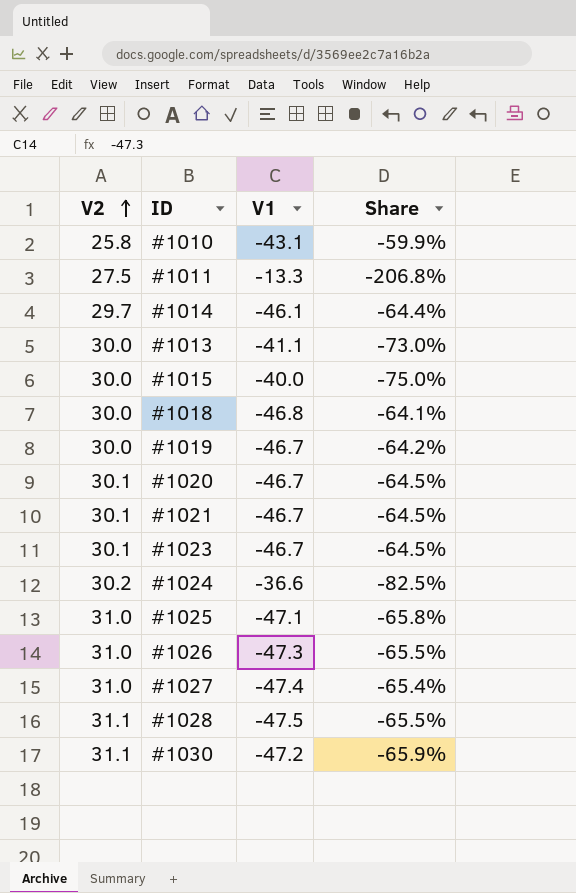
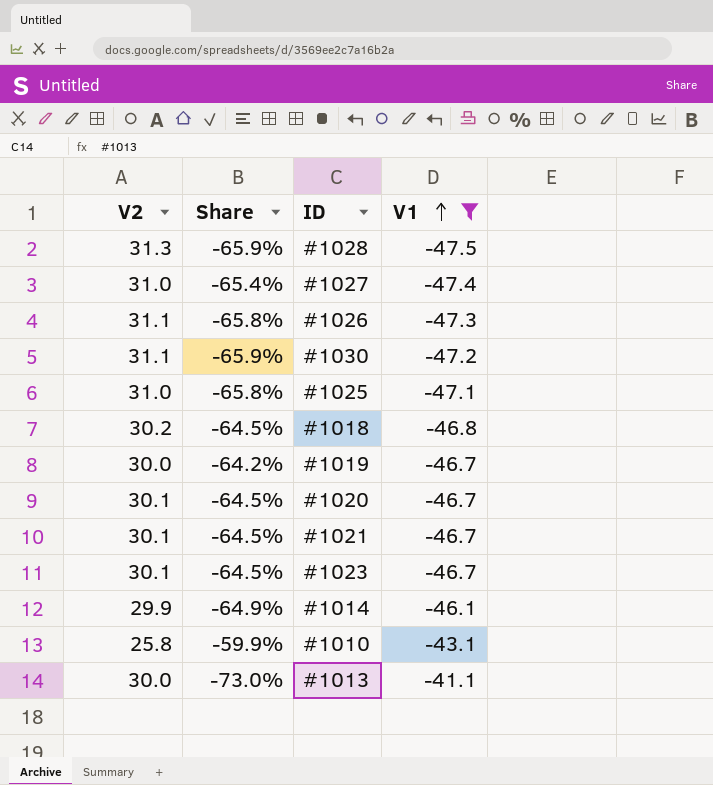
filter: none -> V1 <= -41.1
row order: V2 ascending -> V1 ascending
column Share | position: 4 -> 2
#1028 | V2: 31.1 -> 31.3
#1028 | Share: -65.5% -> -65.9%
#1026 | V2: 31.0 -> 31.1
#1026 | Share: -65.5% -> -65.8%
#1018 | V2: 30.0 -> 30.2
#1018 | Share: -64.1% -> -64.5%
#1014 | V2: 29.7 -> 29.9
#1014 | Share: -64.4% -> -64.9%

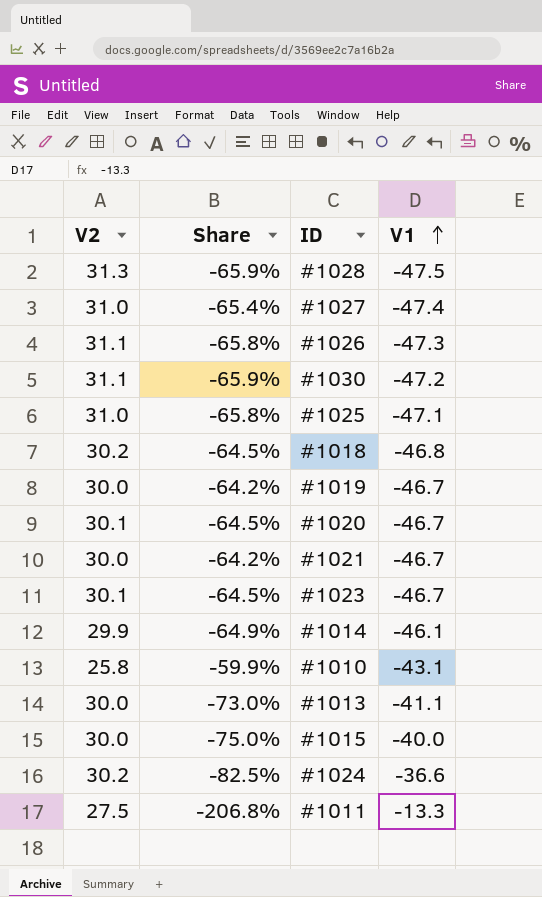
filter: V1 <= -41.1 -> none
#1021 | V2: 30.1 -> 30.0
#1021 | Share: -64.5% -> -64.2%

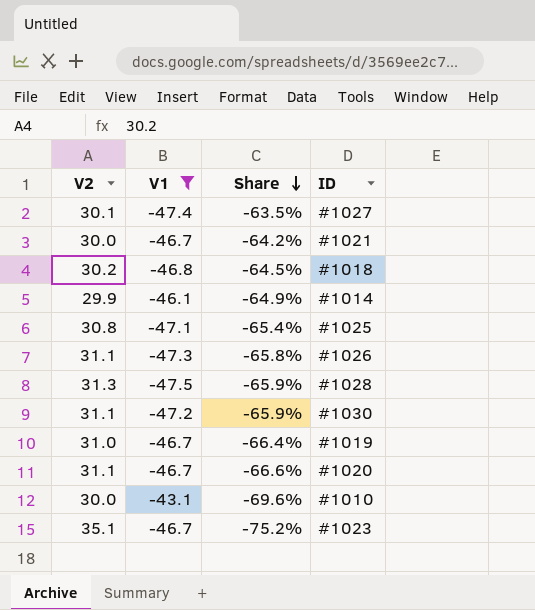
filter: none -> V1 <= -43.1
row order: V1 ascending -> Share descending
column V1 | position: 4 -> 2
#1027 | V2: 31.0 -> 30.1
#1027 | Share: -65.4% -> -63.5%
#1025 | V2: 31.0 -> 30.8
#1025 | Share: -65.8% -> -65.4%
#1019 | V2: 30.0 -> 31.0
#1019 | Share: -64.2% -> -66.4%
#1020 | V2: 30.1 -> 31.1
#1020 | Share: -64.5% -> -66.6%
#1010 | V2: 25.8 -> 30.0
#1010 | Share: -59.9% -> -69.6%
#1023 | V2: 30.1 -> 35.1
#1023 | Share: -64.5% -> -75.2%

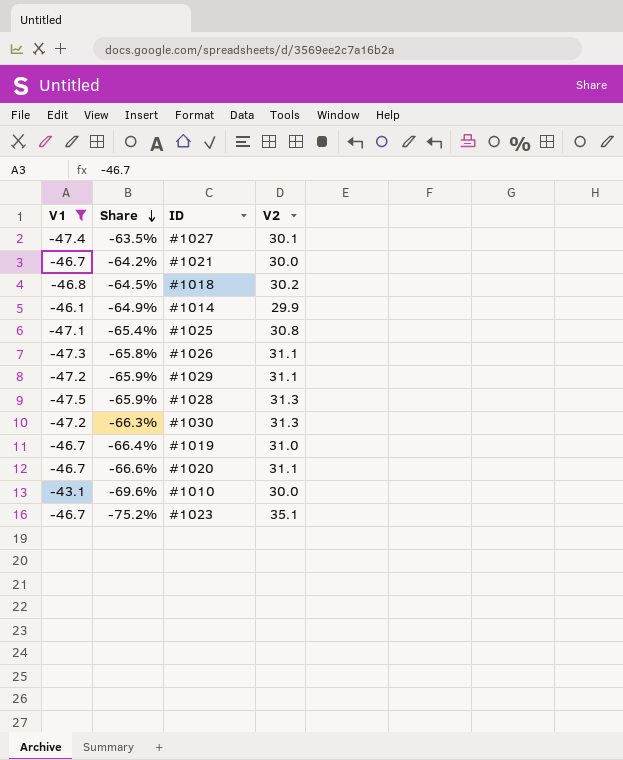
column V2 | position: 1 -> 4
row #1029: none -> -47.2 | -65.9% | 31.1
#1030 | Share: -65.9% -> -66.3%
#1030 | V2: 31.1 -> 31.3

